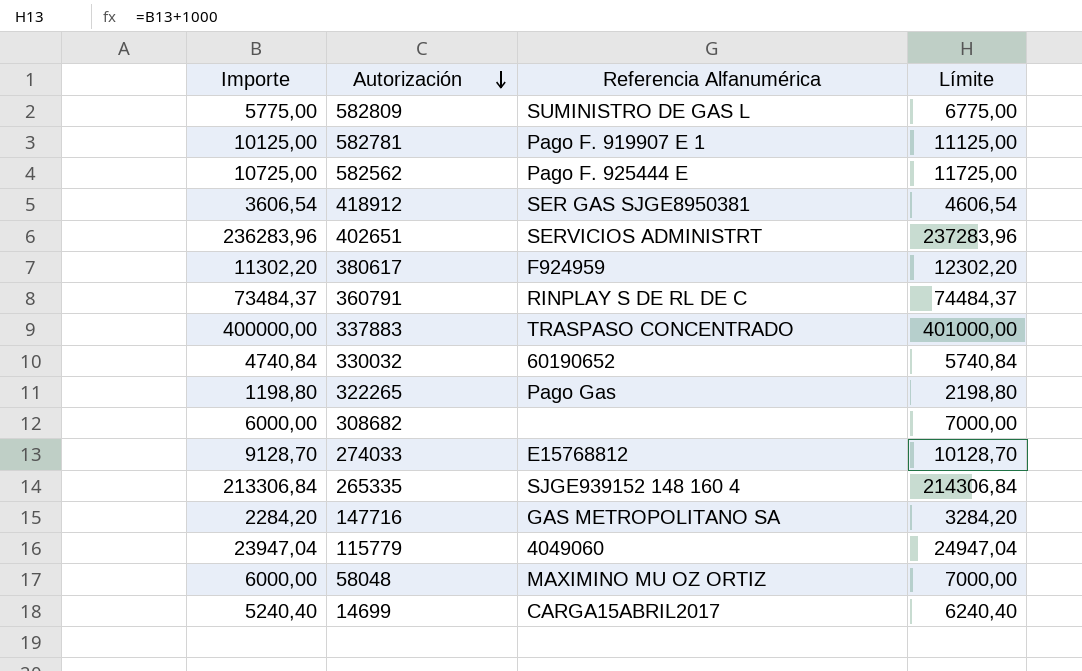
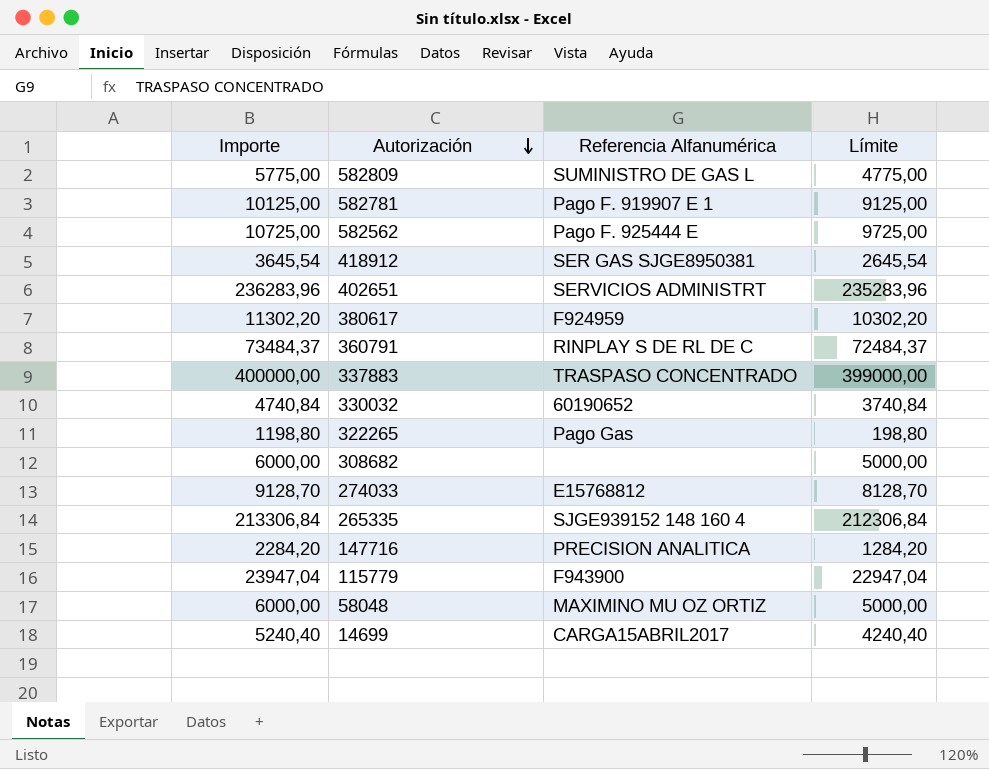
column Límite | formula: [Importe] + 1000 -> [Importe] - 1000
418912 | Importe: 3606,54 -> 3645,54
147716 | Referencia Alfanumérica: GAS METROPOLITANO SA -> PRECISION ANALITICA
115779 | Referencia Alfanumérica: 4049060 -> F943900

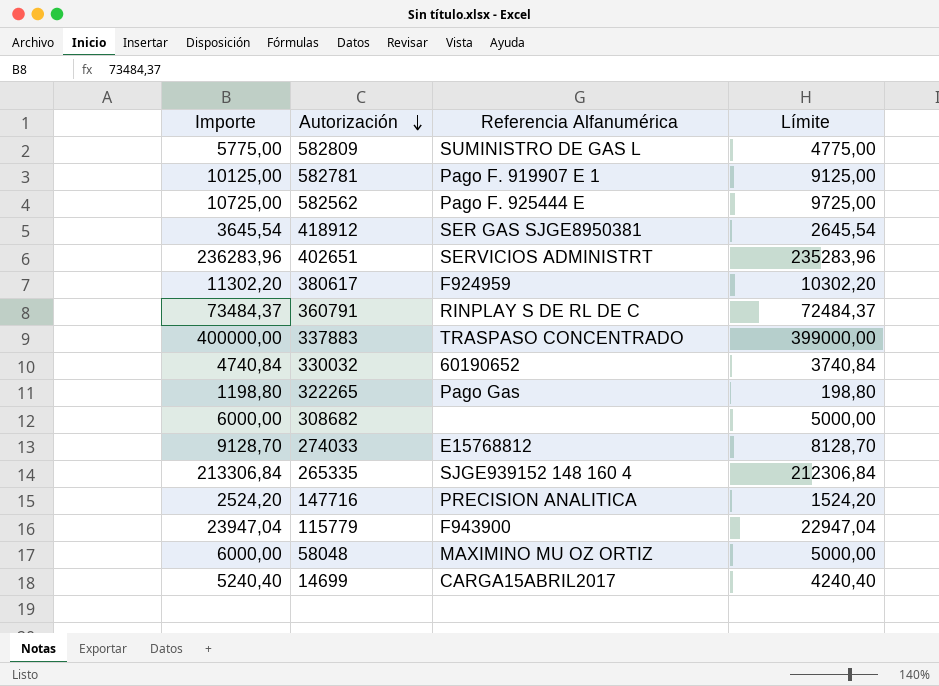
147716 | Importe: 2284,20 -> 2524,20
147716 | Límite: 1284,20 -> 1524,20

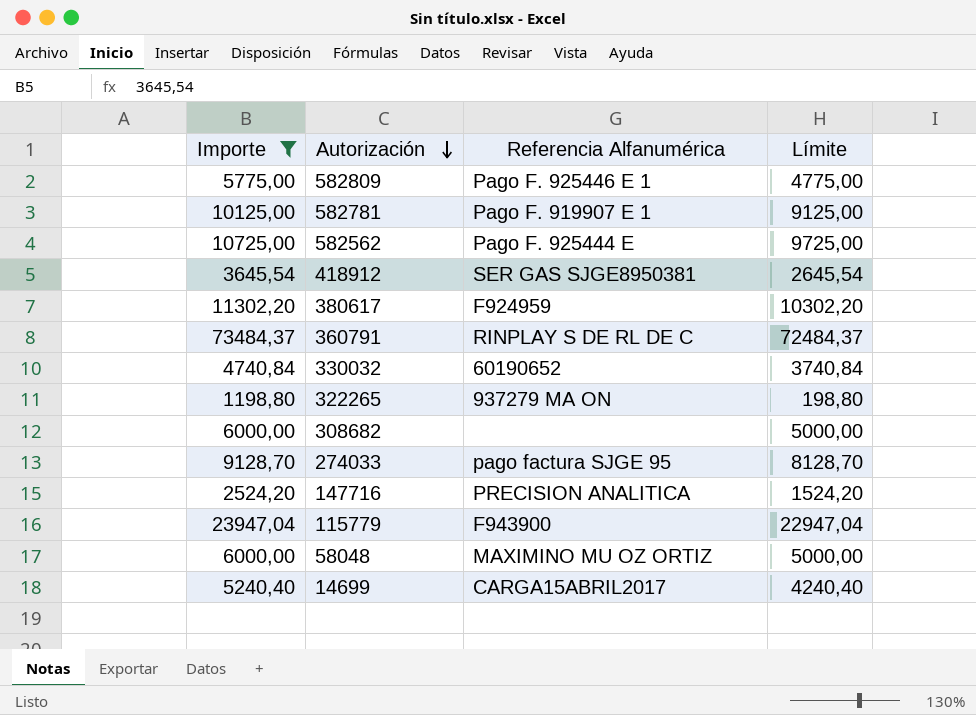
filter: none -> Importe <= 73484,37
582809 | Referencia Alfanumérica: SUMINISTRO DE GAS L -> Pago F. 925446 E 1
322265 | Referencia Alfanumérica: Pago Gas -> 937279 MA ON
274033 | Referencia Alfanumérica: E15768812 -> pago factura SJGE 95

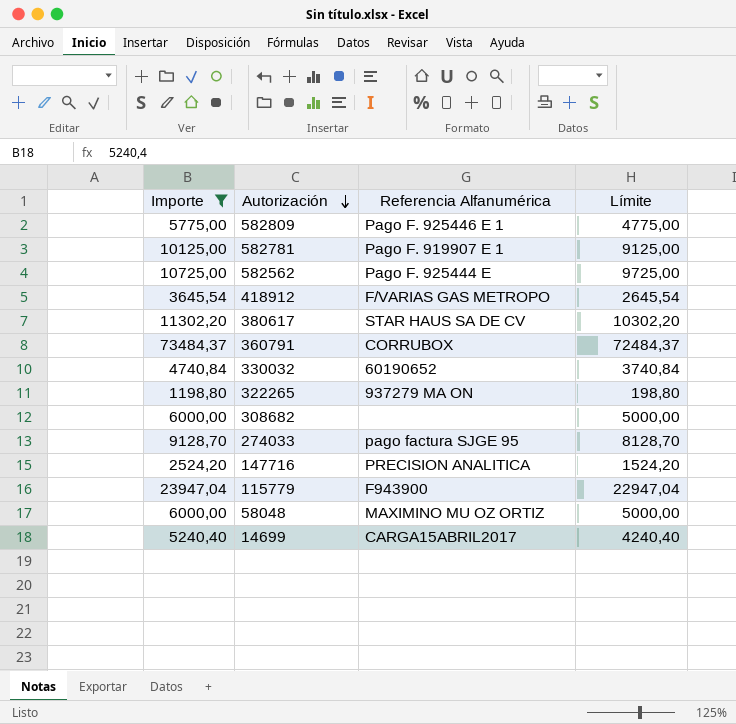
418912 | Referencia Alfanumérica: SER GAS SJGE8950381 -> F/VARIAS GAS METROPO
380617 | Referencia Alfanumérica: F924959 -> STAR HAUS SA DE CV
360791 | Referencia Alfanumérica: RINPLAY S DE RL DE C -> CORRUBOX

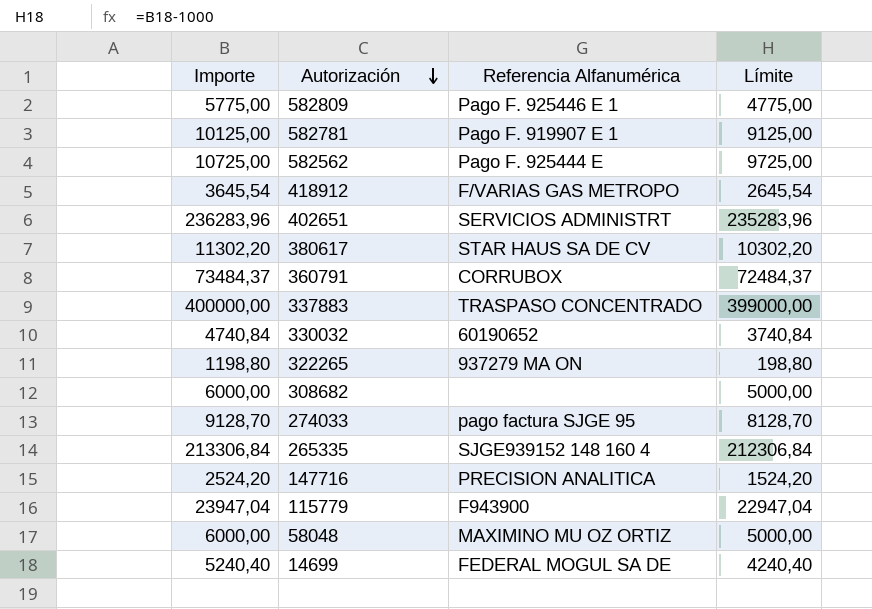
filter: Importe <= 73484,37 -> none
14699 | Referencia Alfanumérica: CARGA15ABRIL2017 -> FEDERAL MOGUL SA DE

